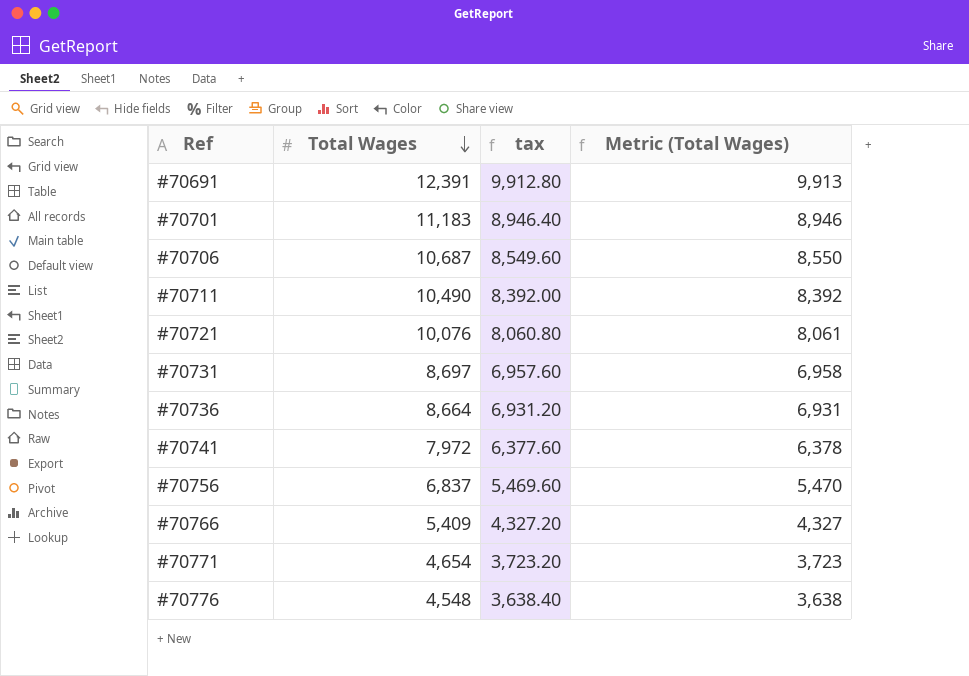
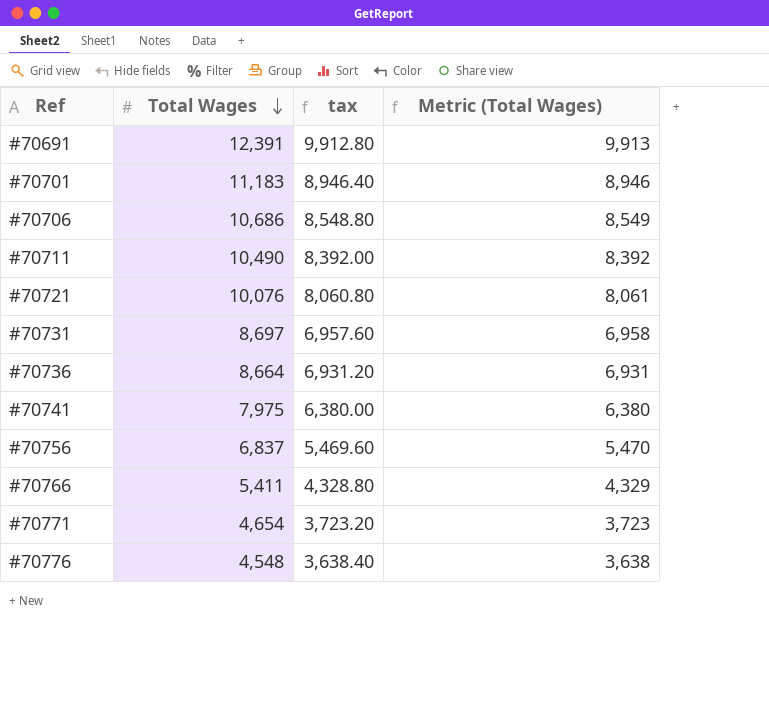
#70706 | Total Wages: 10,687 -> 10,686
#70706 | tax: 8,549.60 -> 8,548.80
#70706 | Metric (Total Wages): 8,550 -> 8,549
#70741 | Total Wages: 7,972 -> 7,975
#70741 | tax: 6,377.60 -> 6,380.00
#70741 | Metric (Total Wages): 6,378 -> 6,380
#70766 | Total Wages: 5,409 -> 5,411
#70766 | tax: 4,327.20 -> 4,328.80
#70766 | Metric (Total Wages): 4,327 -> 4,329

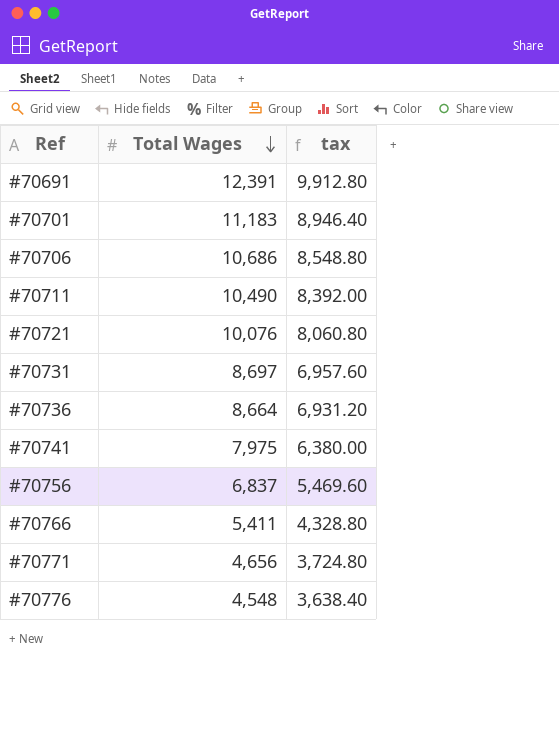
column Metric (Total Wages) | formula: [Total Wages] * 0.8 -> none
#70771 | Total Wages: 4,654 -> 4,656
#70771 | tax: 3,723.20 -> 3,724.80

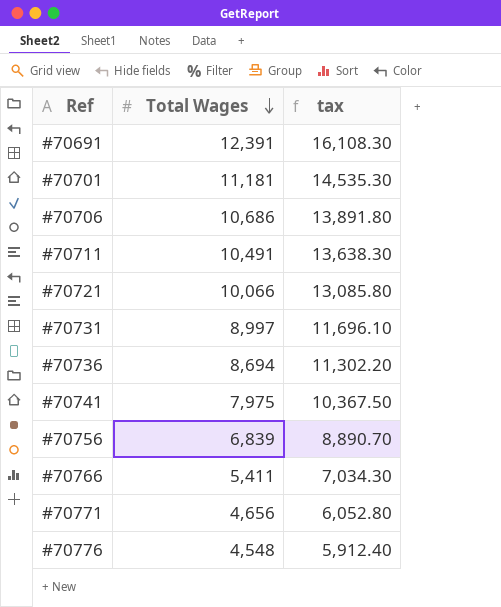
column tax | formula: [Total Wages] * 0.8 -> [Total Wages] * 1.3
#70701 | Total Wages: 11,183 -> 11,181
#70711 | Total Wages: 10,490 -> 10,491
#70721 | Total Wages: 10,076 -> 10,066
#70731 | Total Wages: 8,697 -> 8,997
#70736 | Total Wages: 8,664 -> 8,694
#70756 | Total Wages: 6,837 -> 6,839

